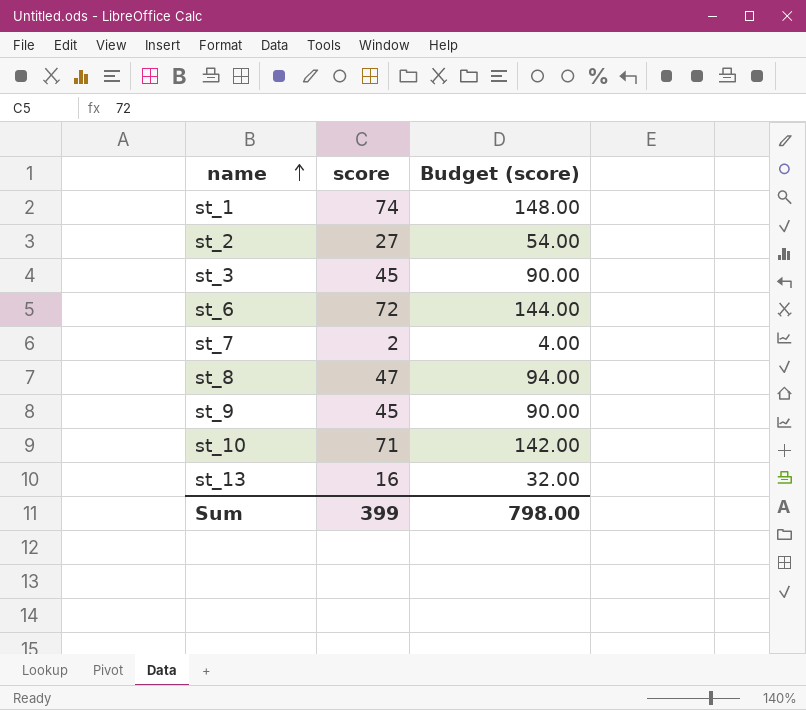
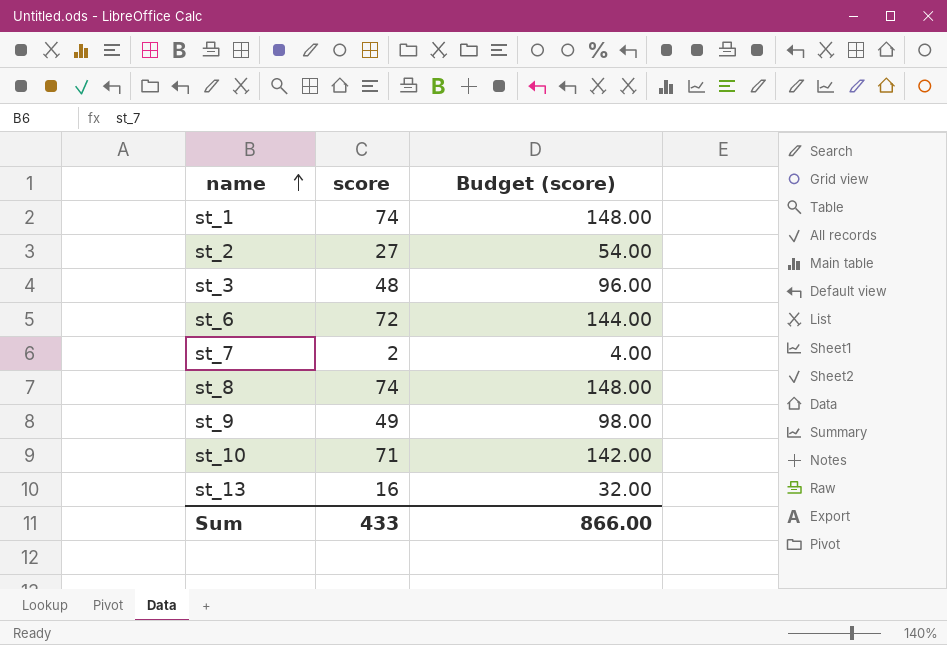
st_3 | score: 45 -> 48
st_3 | Budget (score): 90.00 -> 96.00
st_8 | score: 47 -> 74
st_8 | Budget (score): 94.00 -> 148.00
st_9 | score: 45 -> 49
st_9 | Budget (score): 90.00 -> 98.00
Sum | score: 399 -> 433
Sum | Budget (score): 798.00 -> 866.00

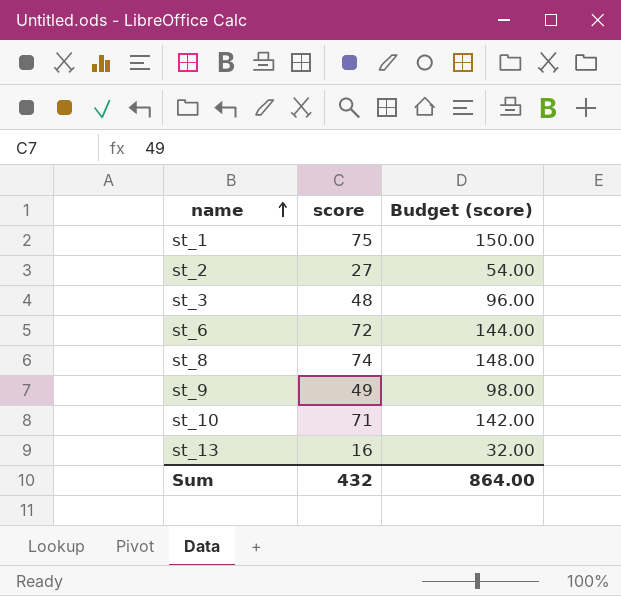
row st_7: 2 | 4.00 -> none
st_1 | score: 74 -> 75
st_1 | Budget (score): 148.00 -> 150.00
Sum | score: 433 -> 432
Sum | Budget (score): 866.00 -> 864.00

